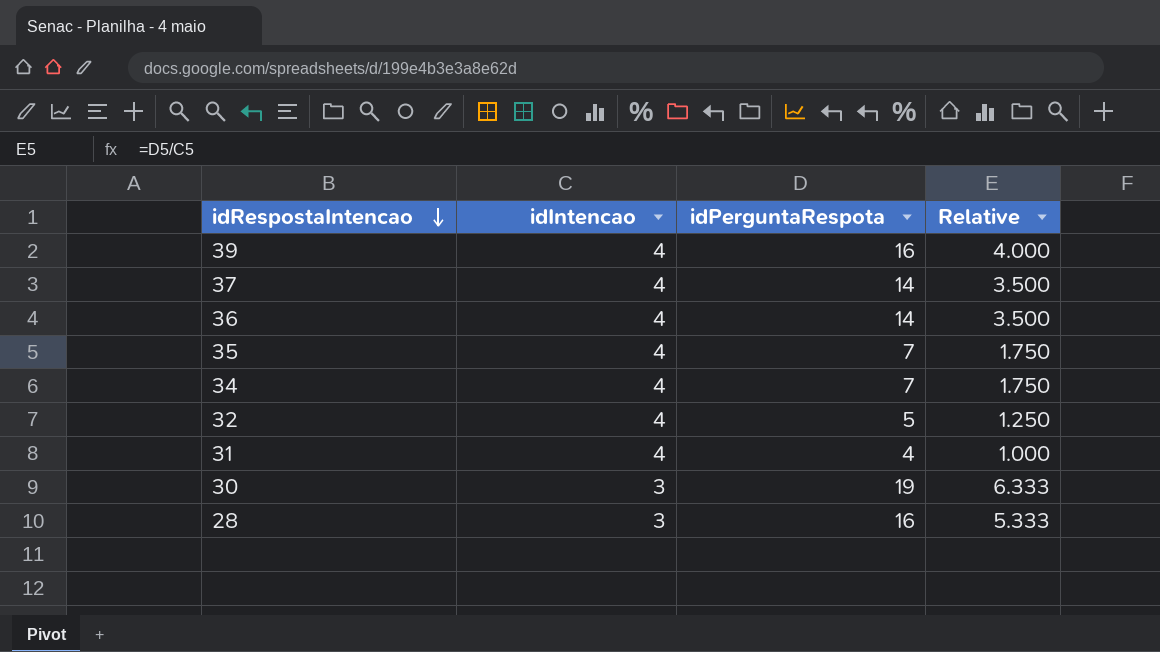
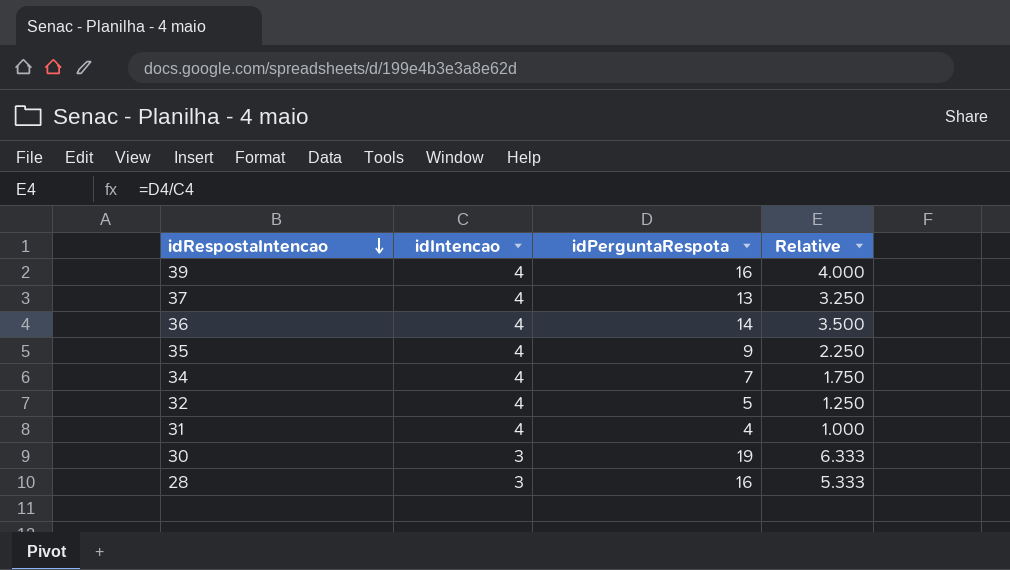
37 | idPerguntaRespota: 14 -> 13
37 | Relative: 3.500 -> 3.250
35 | idPerguntaRespota: 7 -> 9
35 | Relative: 1.750 -> 2.250

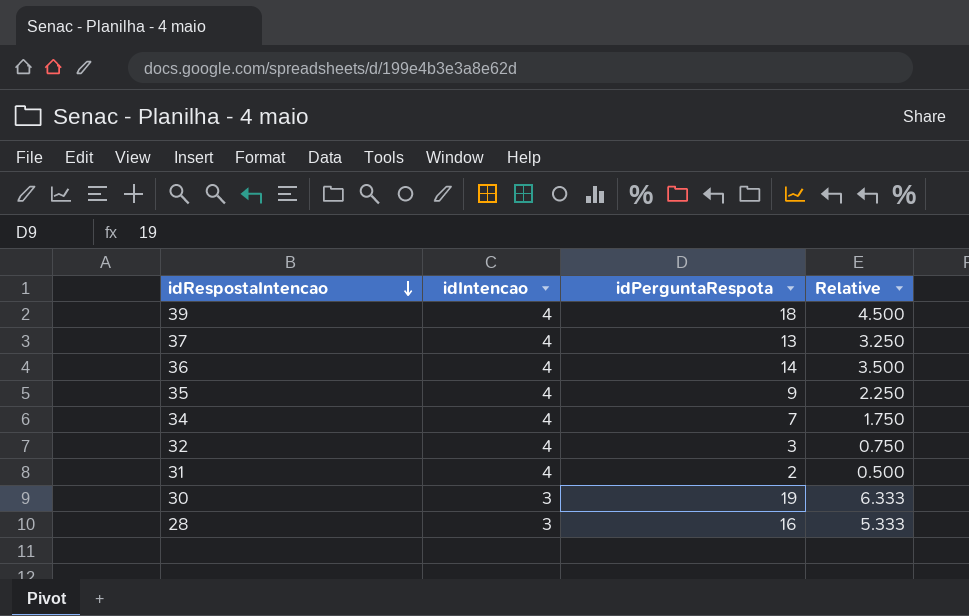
39 | idPerguntaRespota: 16 -> 18
39 | Relative: 4.000 -> 4.500
32 | idPerguntaRespota: 5 -> 3
32 | Relative: 1.250 -> 0.750
31 | idPerguntaRespota: 4 -> 2
31 | Relative: 1.000 -> 0.500

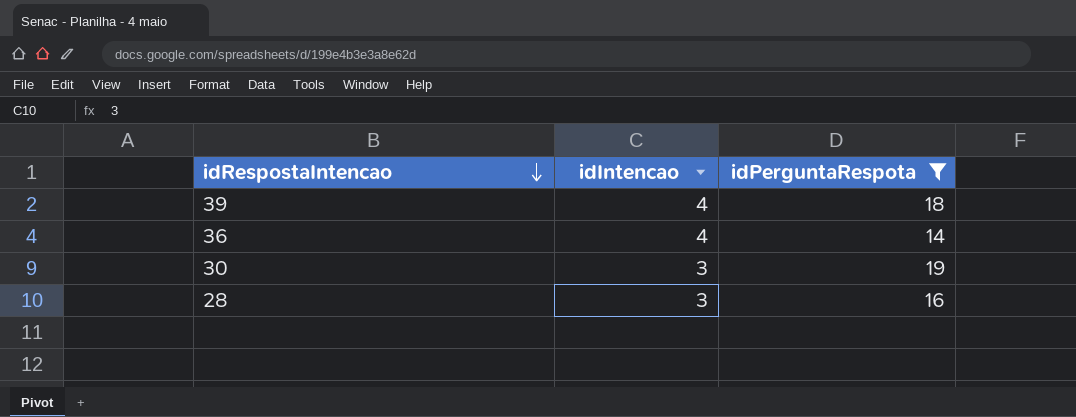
filter: none -> idPerguntaRespota >= 14
column Relative | formula: [idPerguntaRespota] / [idIntencao] -> none

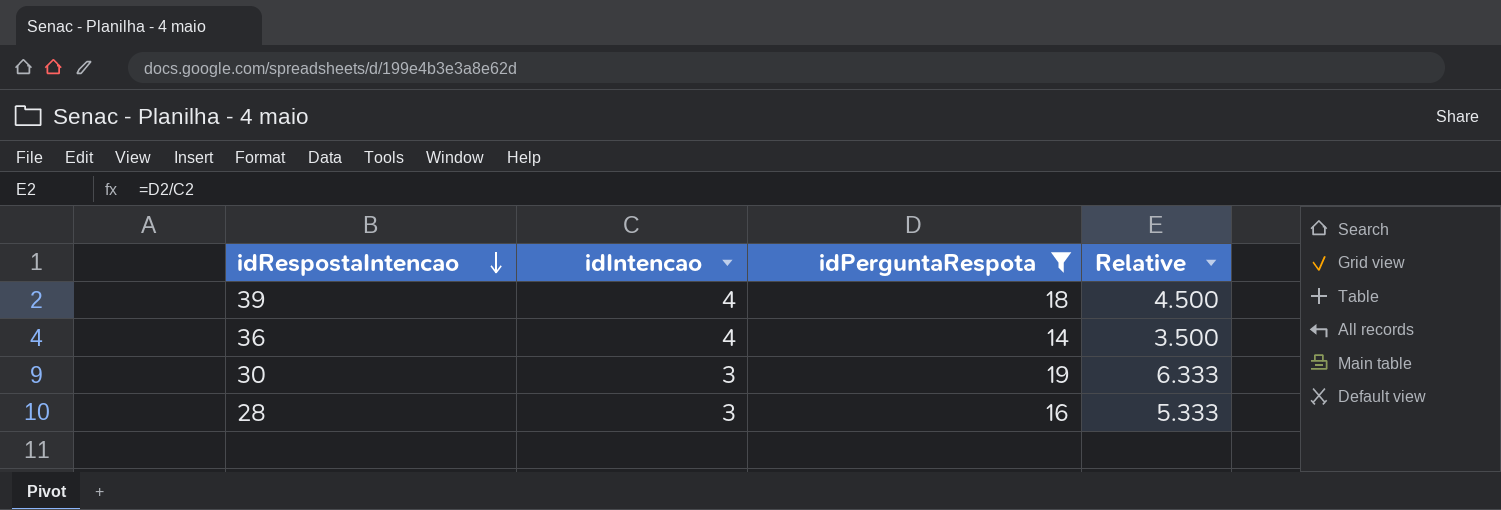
column Relative | formula: none -> [idPerguntaRespota] / [idIntencao]

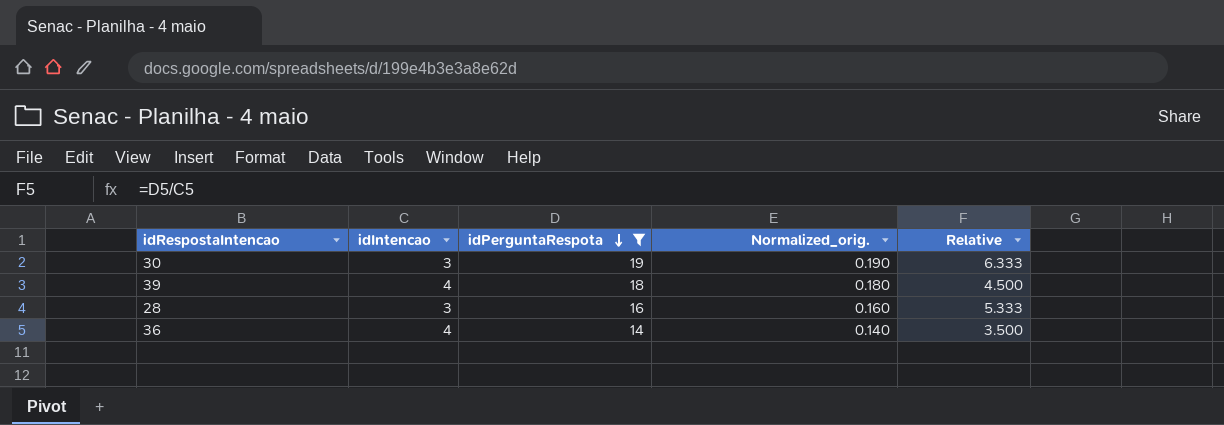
row order: idRespostaIntencao descending -> idPerguntaRespota descending
column Normalized_orig. | formula: none -> [idPerguntaRespota] * 0.01

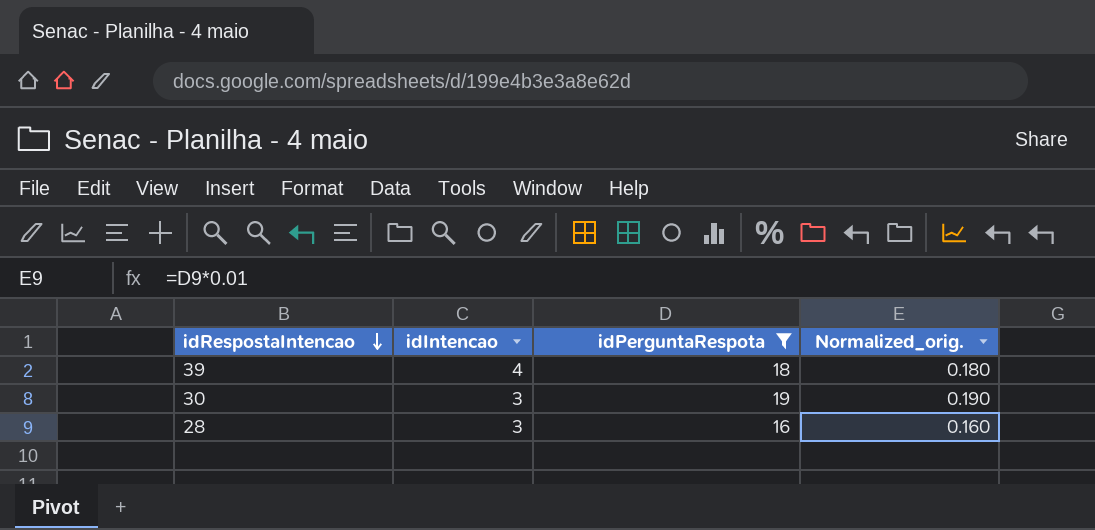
row order: idPerguntaRespota descending -> idRespostaIntencao descending
column Relative | formula: [idPerguntaRespota] / [idIntencao] -> none
row 36: 4 | 14 | 0.140 | 3.500 -> none

